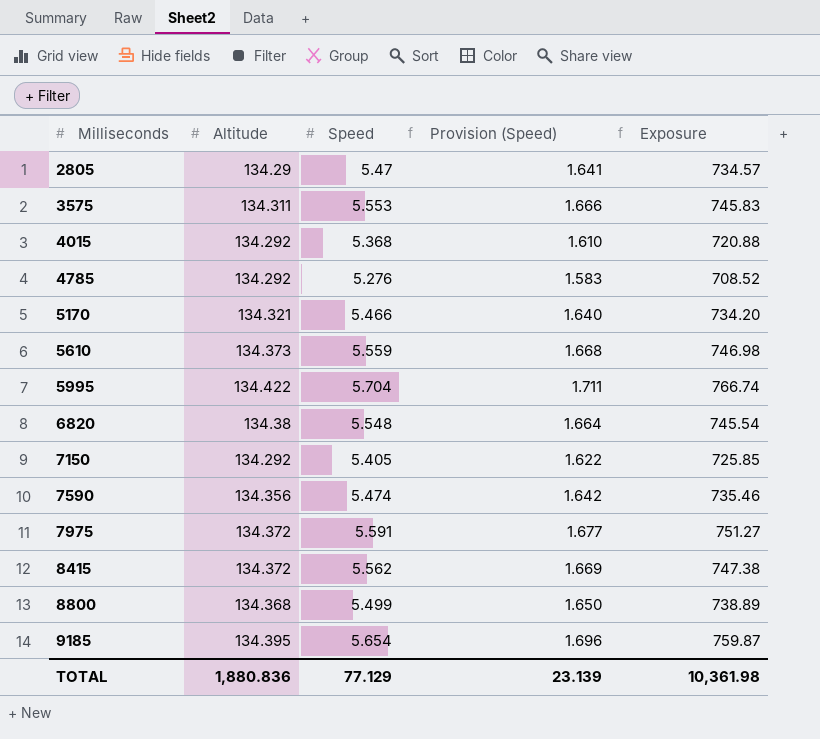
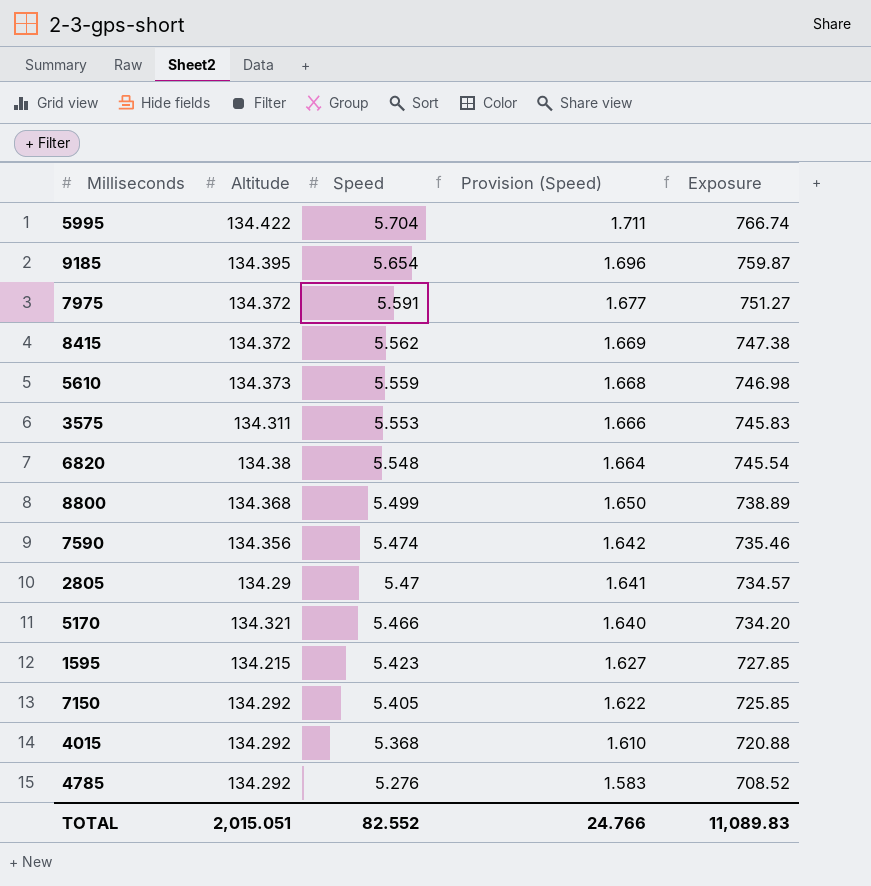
row order: Milliseconds ascending -> Speed descending
row 1595: none -> 134.215 | 5.423 | 1.627 | 727.85
TOTAL | Altitude: 1,880.836 -> 2,015.051
TOTAL | Speed: 77.129 -> 82.552
TOTAL | Provision (Speed): 23.139 -> 24.766
TOTAL | Exposure: 10,361.98 -> 11,089.83

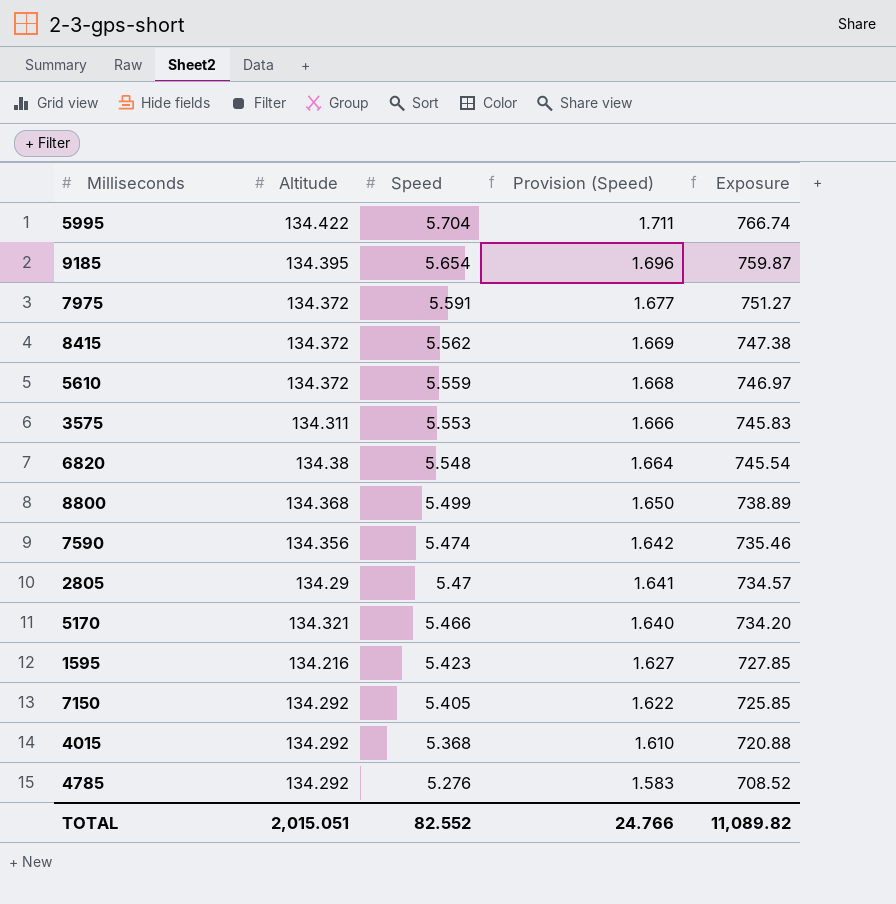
5610 | Altitude: 134.373 -> 134.372
5610 | Exposure: 746.98 -> 746.97
1595 | Altitude: 134.215 -> 134.216
TOTAL | Exposure: 11,089.83 -> 11,089.82

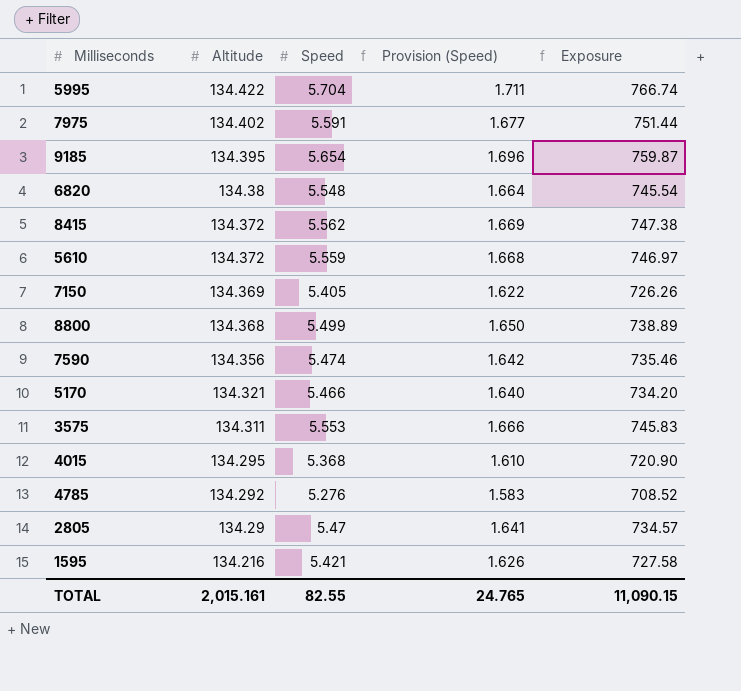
row order: Speed descending -> Altitude descending
7975 | Altitude: 134.372 -> 134.402
7975 | Exposure: 751.27 -> 751.44
7150 | Altitude: 134.292 -> 134.369
7150 | Exposure: 725.85 -> 726.26
4015 | Altitude: 134.292 -> 134.295
4015 | Exposure: 720.88 -> 720.90
1595 | Speed: 5.423 -> 5.421
1595 | Provision (Speed): 1.627 -> 1.626
1595 | Exposure: 727.85 -> 727.58
TOTAL | Altitude: 2,015.051 -> 2,015.161
TOTAL | Speed: 82.552 -> 82.55
TOTAL | Provision (Speed): 24.766 -> 24.765
TOTAL | Exposure: 11,089.82 -> 11,090.15

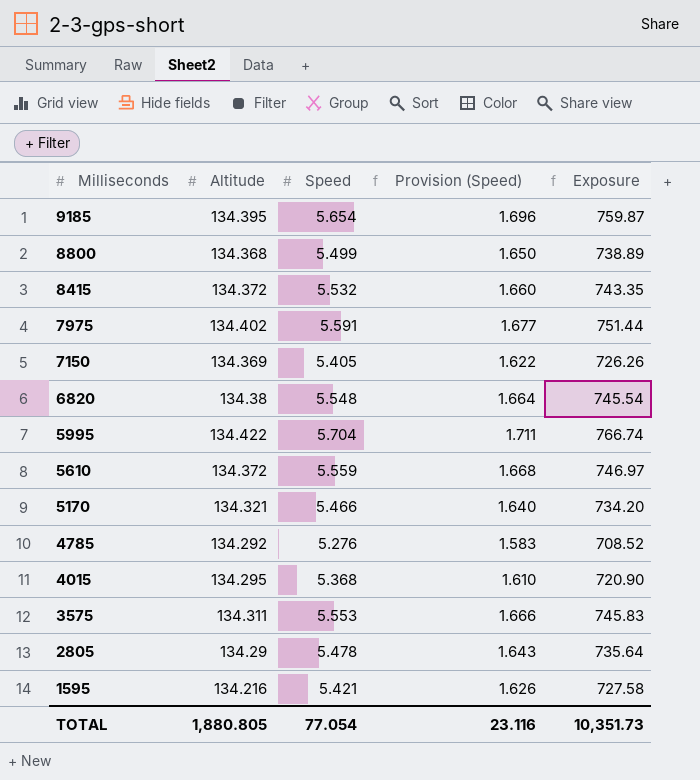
row order: Altitude descending -> Milliseconds descending
row 7590: 134.356 | 5.474 | 1.642 | 735.46 -> none
8415 | Speed: 5.562 -> 5.532
8415 | Provision (Speed): 1.669 -> 1.660
8415 | Exposure: 747.38 -> 743.35
2805 | Speed: 5.47 -> 5.478
2805 | Provision (Speed): 1.641 -> 1.643
2805 | Exposure: 734.57 -> 735.64
TOTAL | Altitude: 2,015.161 -> 1,880.805
TOTAL | Speed: 82.55 -> 77.054
TOTAL | Provision (Speed): 24.765 -> 23.116
TOTAL | Exposure: 11,090.15 -> 10,351.73

